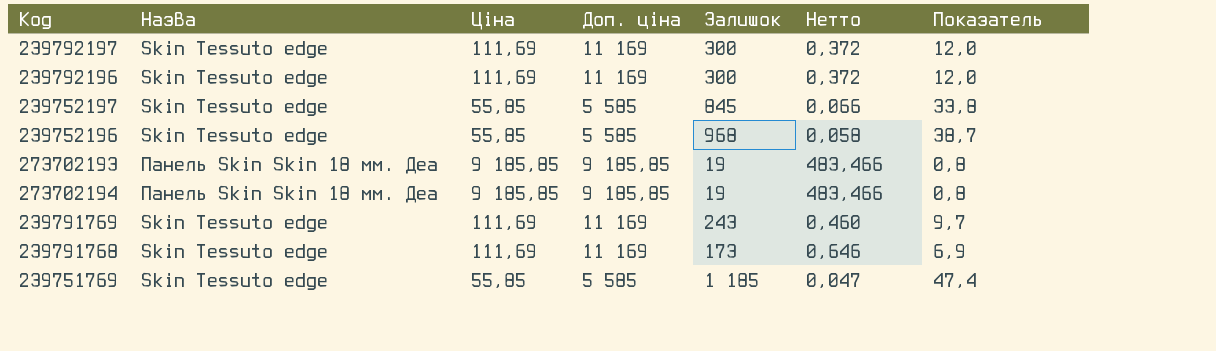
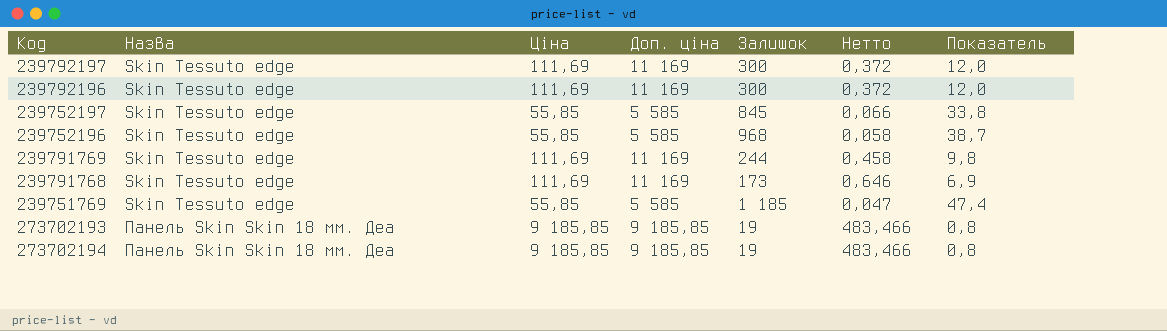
row order: none -> Назва ascending
239791769 | Залишок: 243 -> 244
239791769 | Нетто: 0,460 -> 0,458
239791769 | Показатель: 9,7 -> 9,8

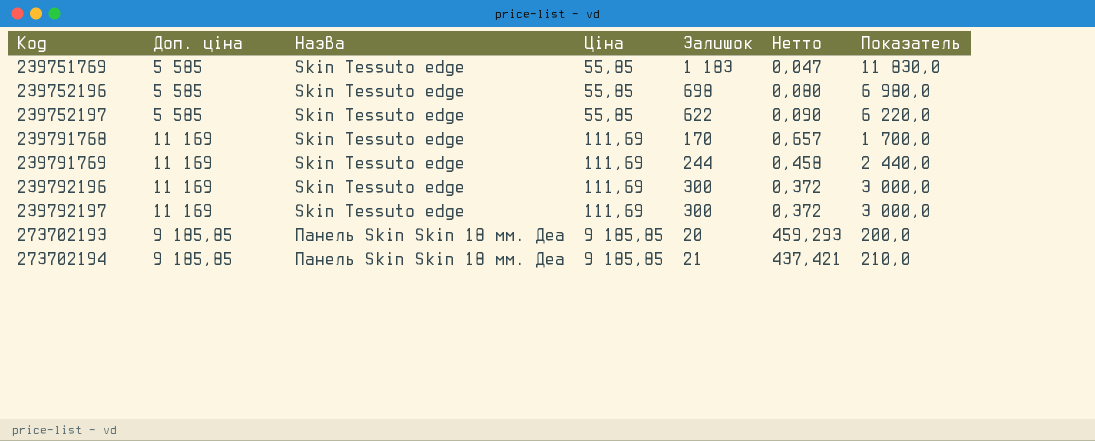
row order: Назва ascending -> Код ascending
column Доп. ціна | position: 4 -> 2
column Показатель | formula: [Залишок] * 0,04 -> [Залишок] * 10
239751769 | Залишок: 1 185 -> 1 183
239752196 | Залишок: 968 -> 698
239752196 | Нетто: 0,058 -> 0,080
239752197 | Залишок: 845 -> 622
239752197 | Нетто: 0,066 -> 0,090
239791768 | Залишок: 173 -> 170
239791768 | Нетто: 0,646 -> 0,657
273702193 | Залишок: 19 -> 20
273702193 | Нетто: 483,466 -> 459,293
273702194 | Залишок: 19 -> 21
273702194 | Нетто: 483,466 -> 437,421

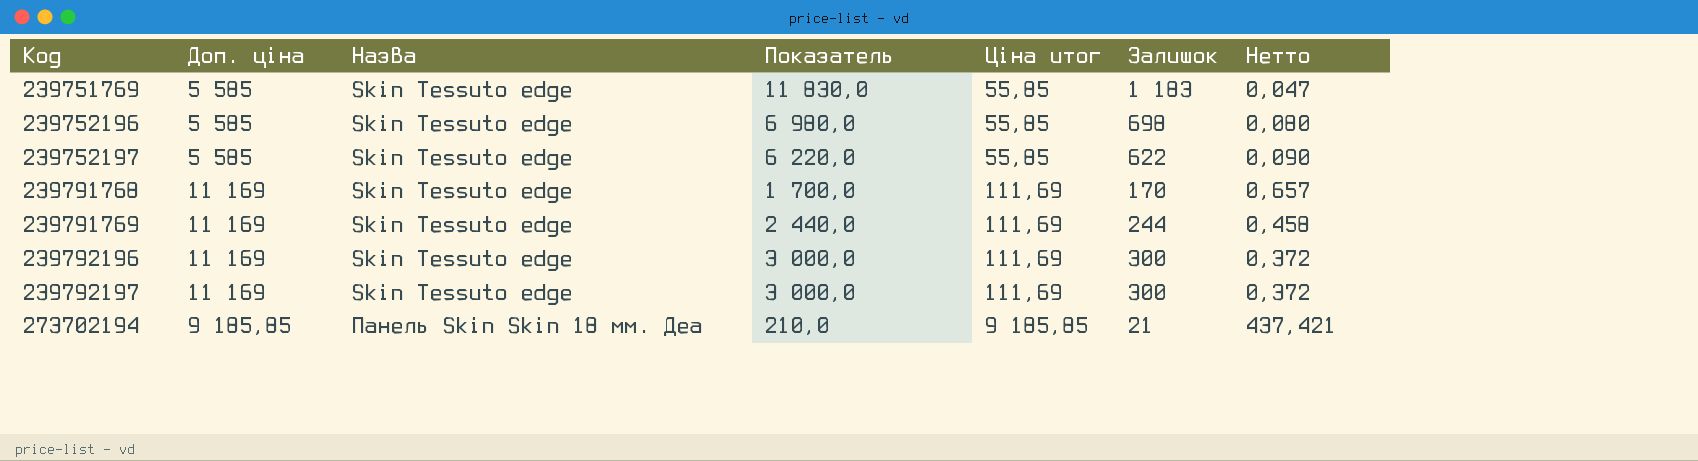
column Показатель | position: 7 -> 4
column name: Ціна -> Ціна итог
row 273702193: 9 185,85 | Панель Skin Skin 18 мм. Деа | 9 185,85 | 20 | 459,293 | 200,0 -> none

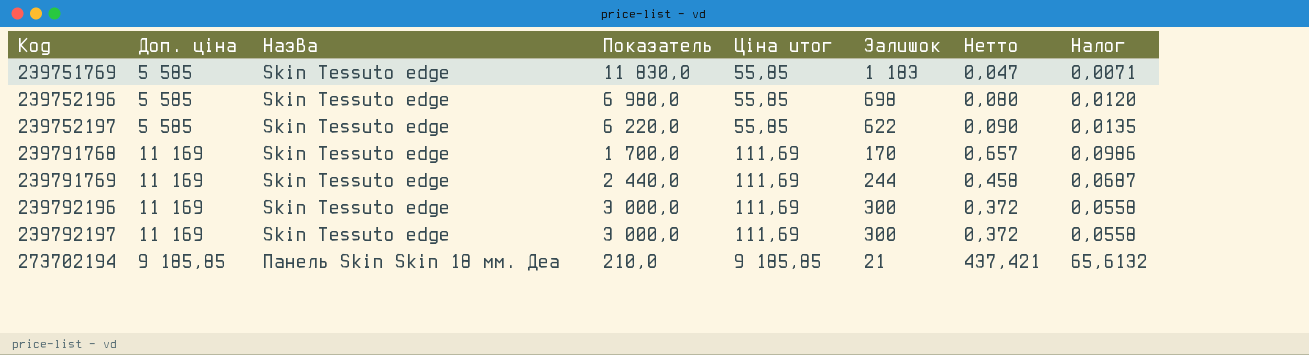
column Налог | formula: none -> [Нетто] * 0,15

